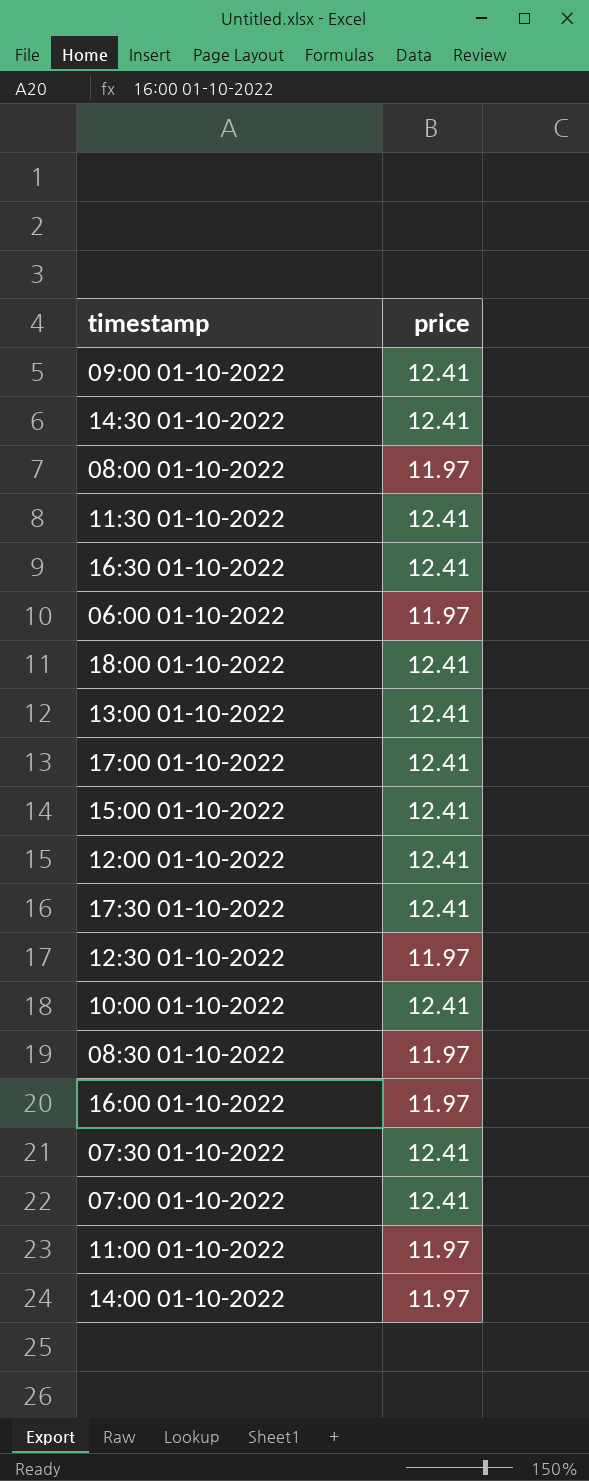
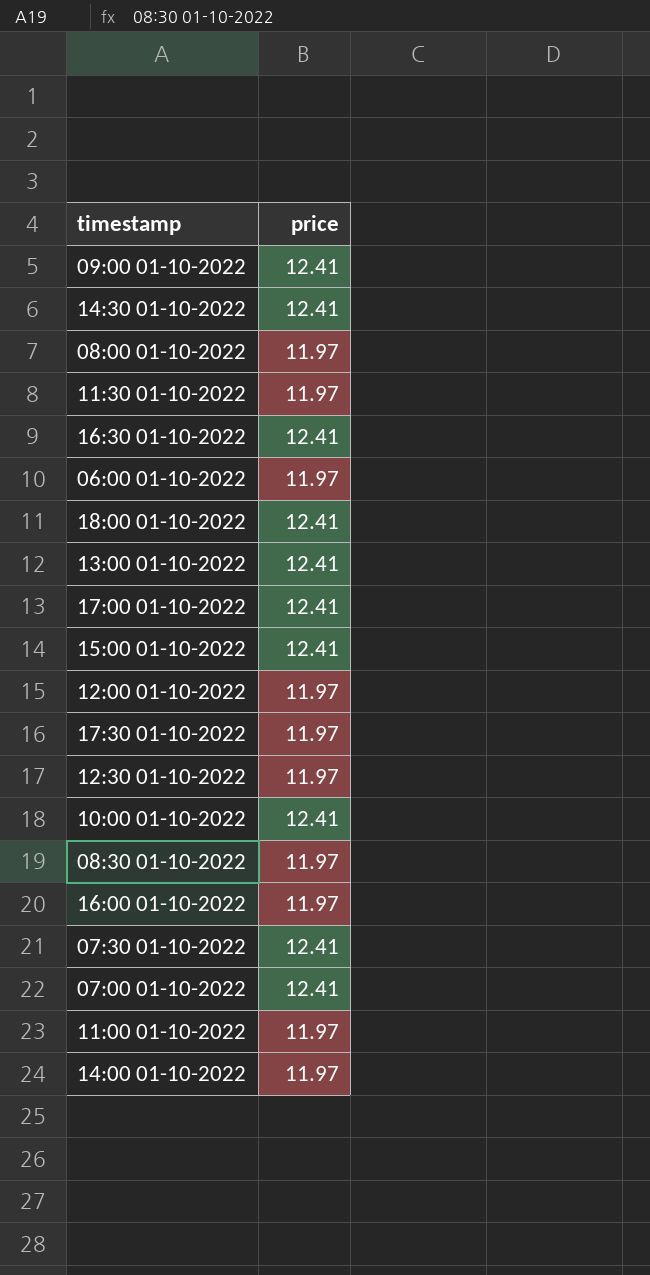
11:30 01-10-2022 | price: 12.41 -> 11.97
12:00 01-10-2022 | price: 12.41 -> 11.97
17:30 01-10-2022 | price: 12.41 -> 11.97

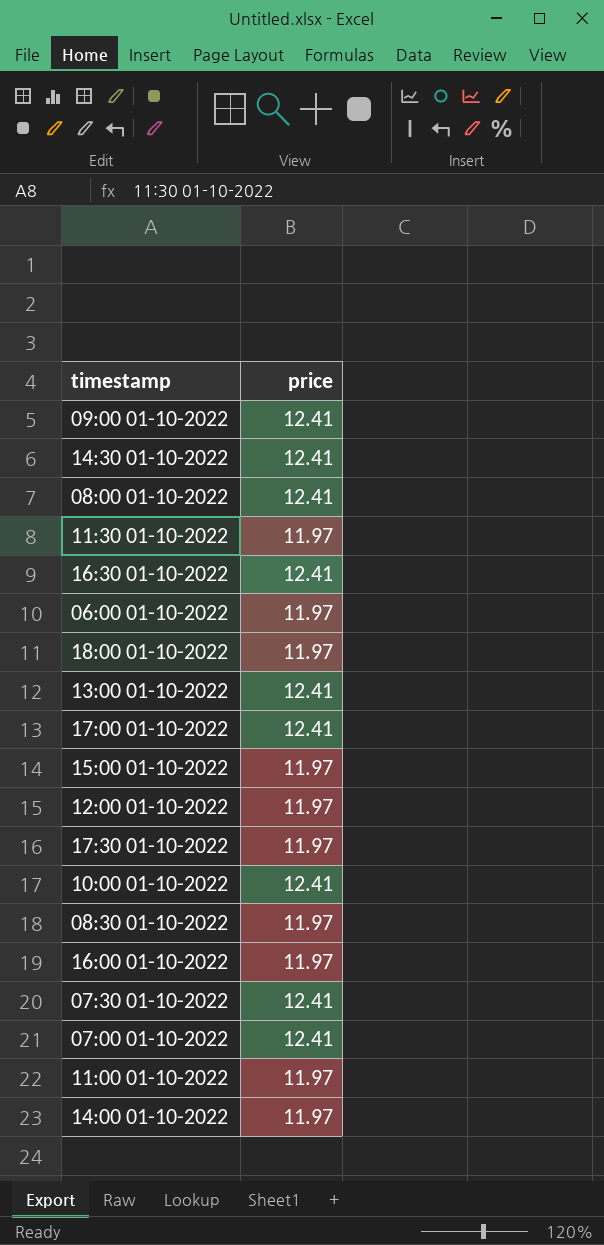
row 12:30 01-10-2022: 11.97 -> none
08:00 01-10-2022 | price: 11.97 -> 12.41
18:00 01-10-2022 | price: 12.41 -> 11.97
15:00 01-10-2022 | price: 12.41 -> 11.97

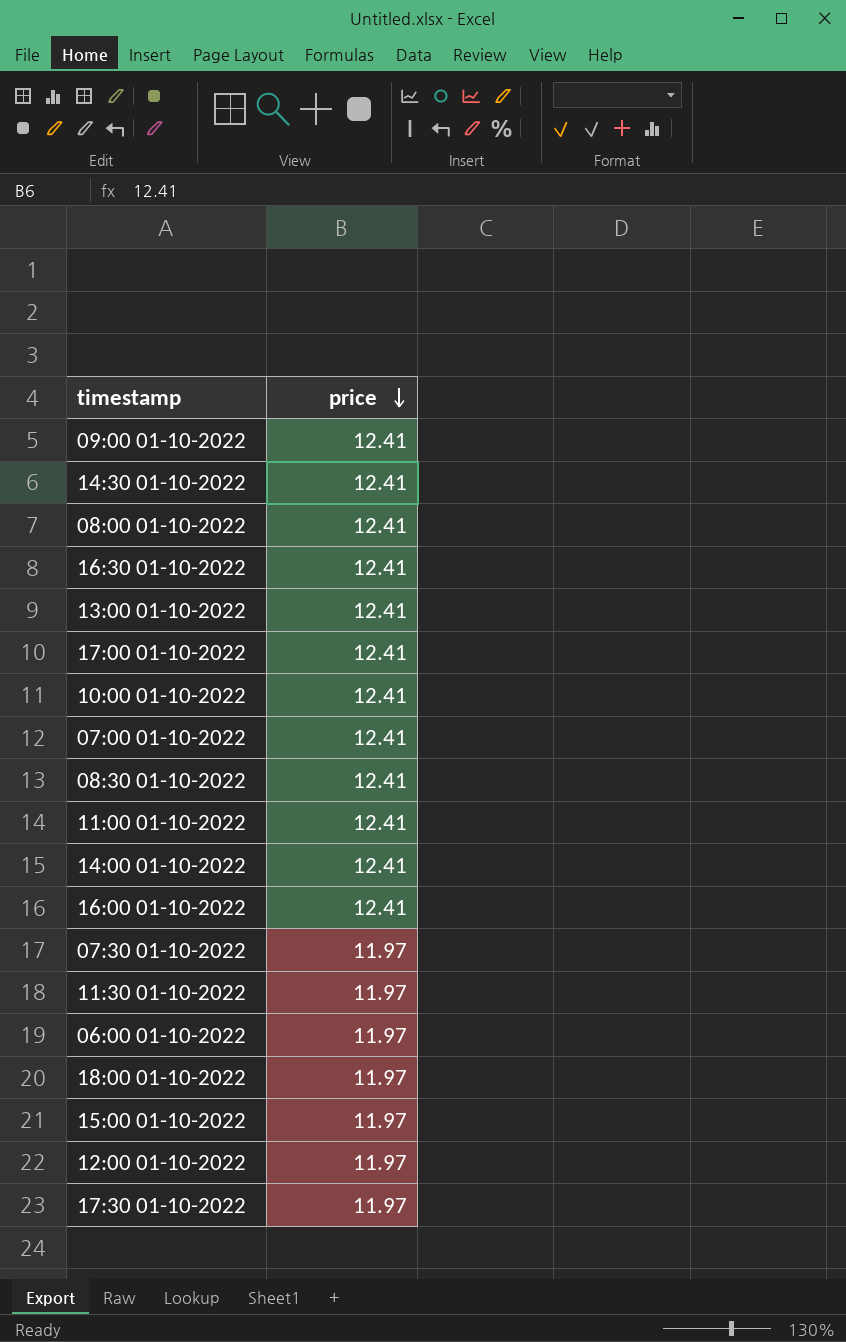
row order: none -> price descending
08:30 01-10-2022 | price: 11.97 -> 12.41
11:00 01-10-2022 | price: 11.97 -> 12.41
14:00 01-10-2022 | price: 11.97 -> 12.41
16:00 01-10-2022 | price: 11.97 -> 12.41
07:30 01-10-2022 | price: 12.41 -> 11.97

